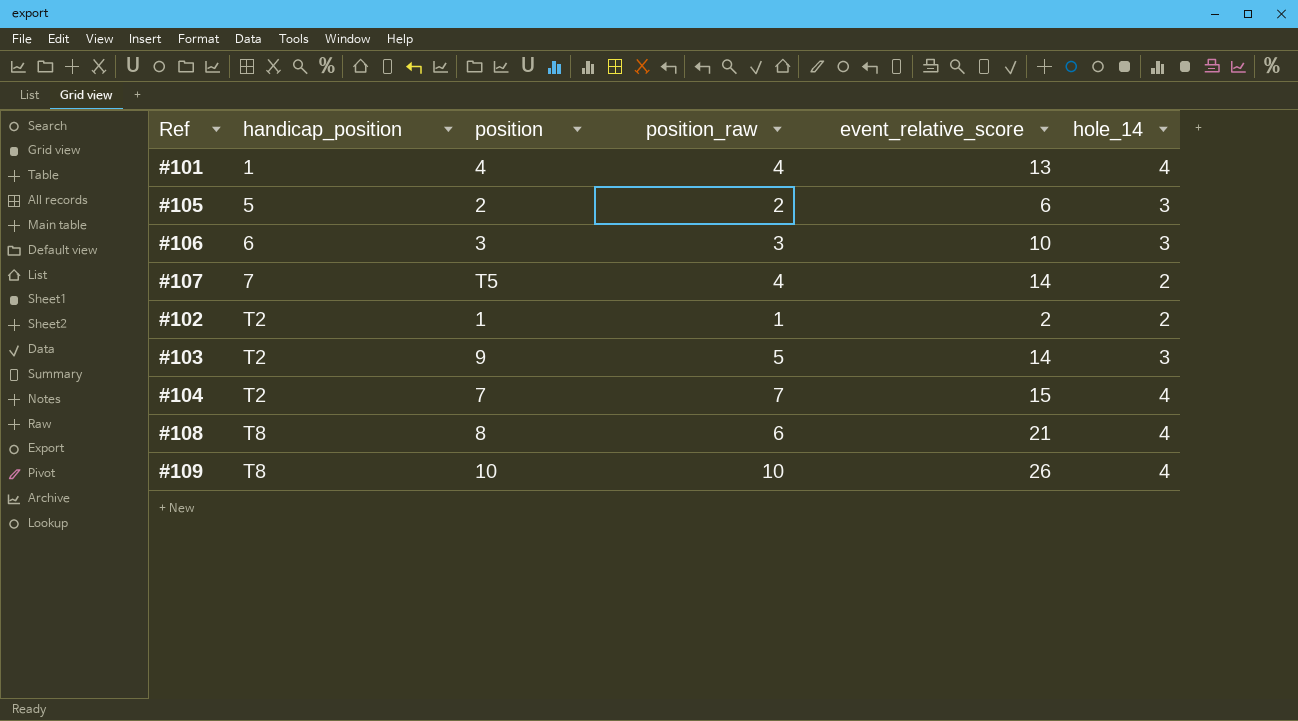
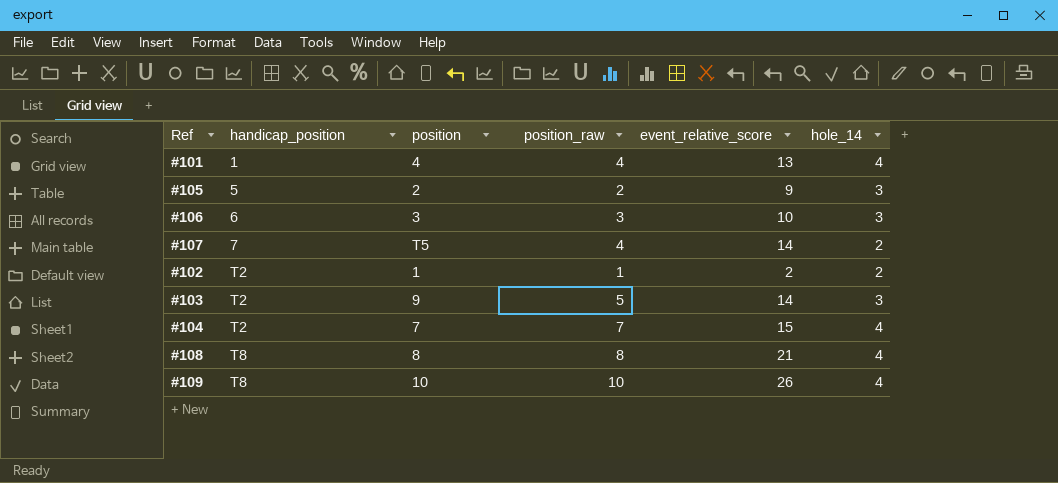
#105 | event_relative_score: 6 -> 9
#108 | position_raw: 6 -> 8

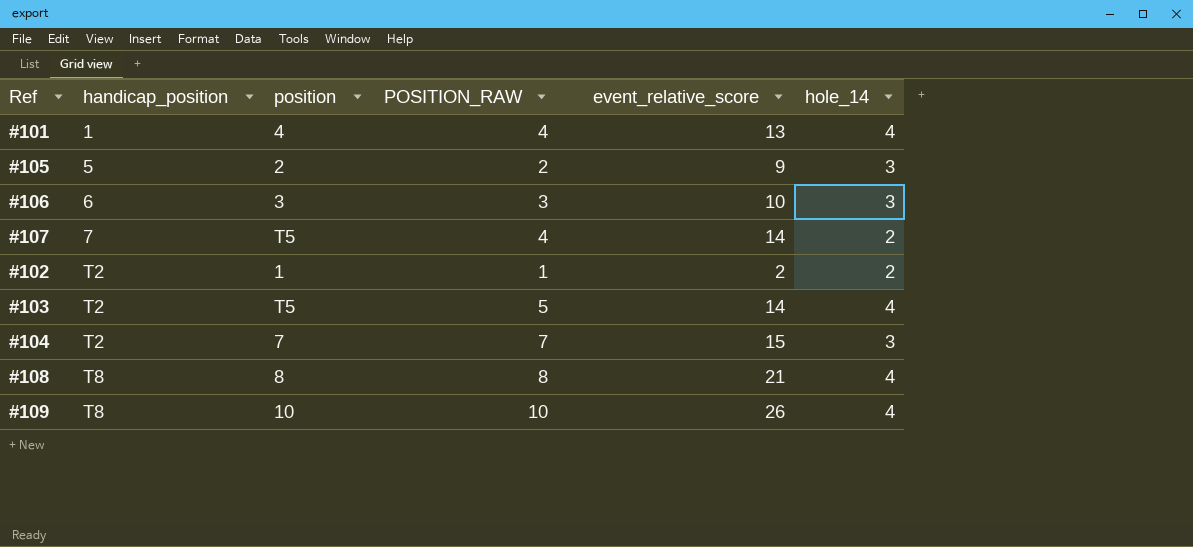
column name: position_raw -> POSITION_RAW
#103 | position: 9 -> T5
#103 | hole_14: 3 -> 4
#104 | hole_14: 4 -> 3

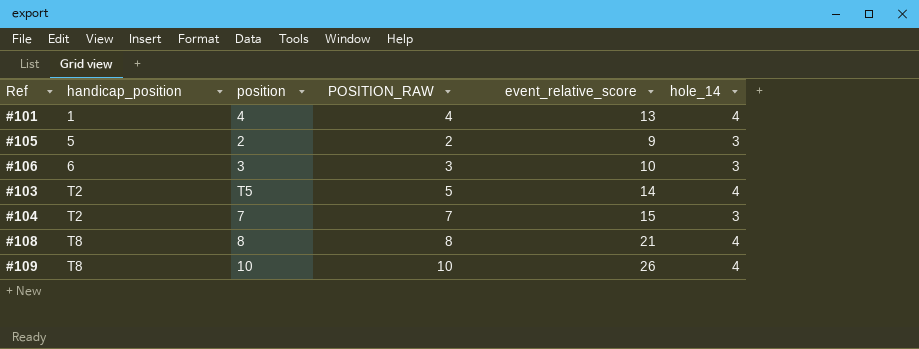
row #107: 7 | T5 | 4 | 14 | 2 -> none
row #102: T2 | 1 | 1 | 2 | 2 -> none

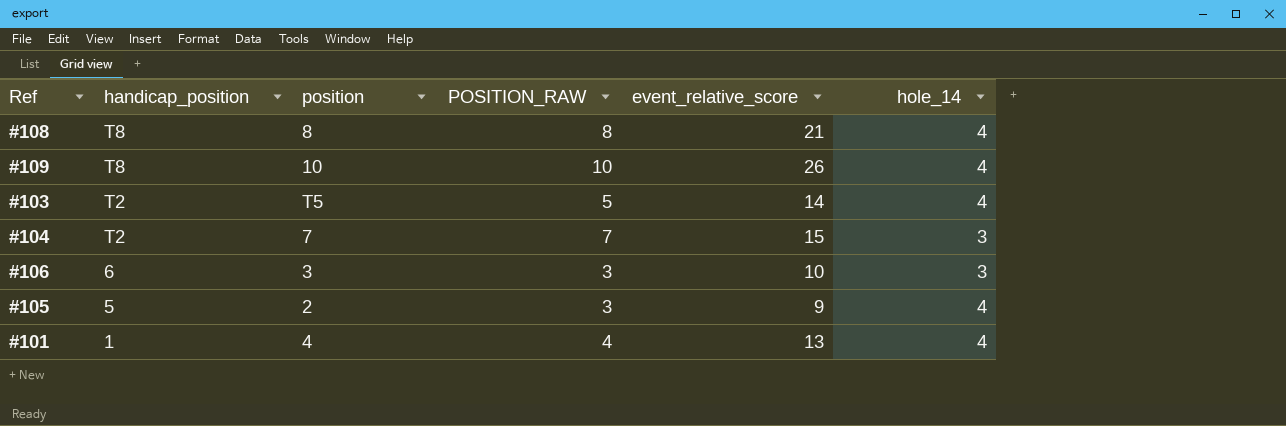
row order: handicap_position ascending -> handicap_position descending
#105 | POSITION_RAW: 2 -> 3
#105 | hole_14: 3 -> 4

